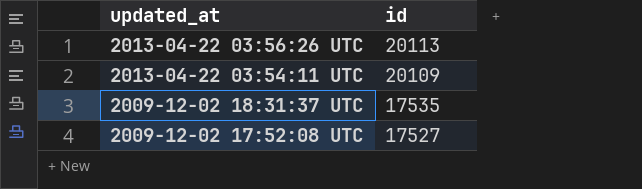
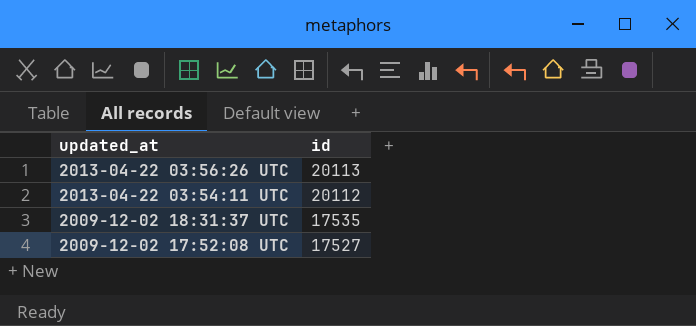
2013-04-22 03:54:11 UTC | id: 20109 -> 20112

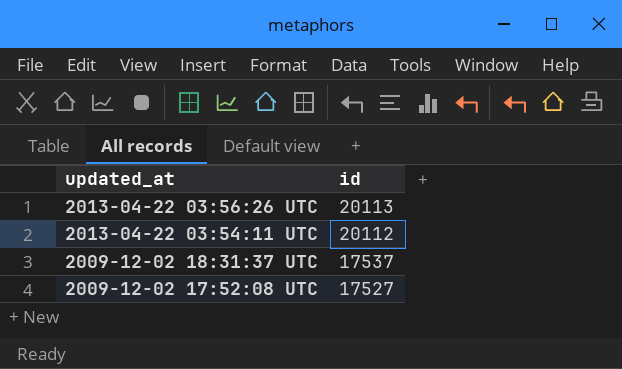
2009-12-02 18:31:37 UTC | id: 17535 -> 17537

